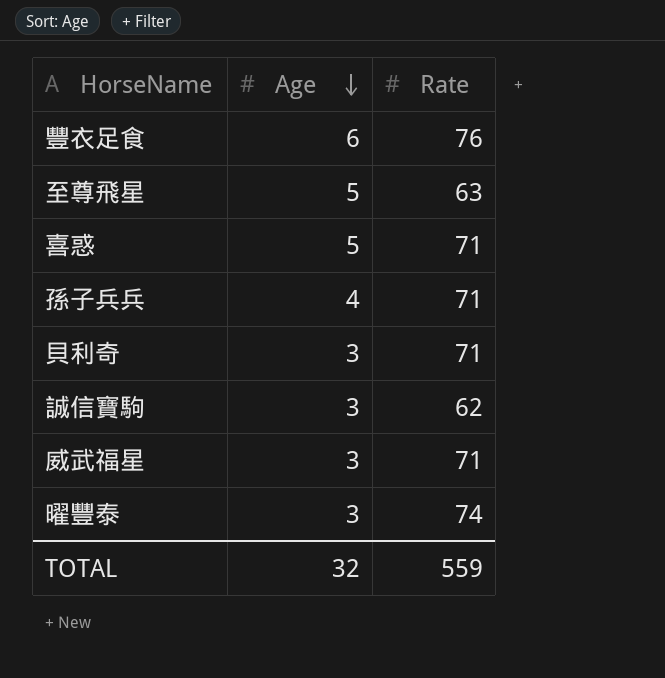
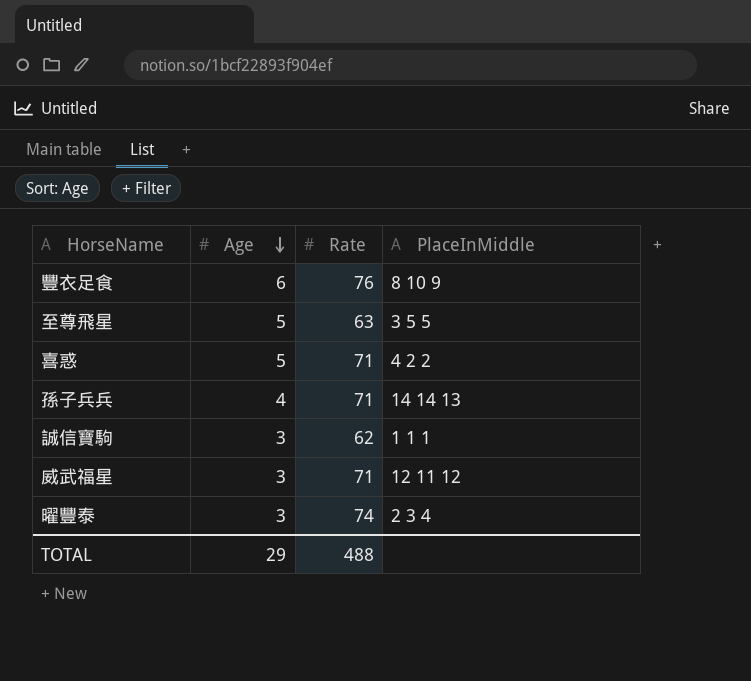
column PlaceInMiddle | position: none -> 4
row 貝利奇: 3 | 71 -> none
TOTAL | Age: 32 -> 29
TOTAL | Rate: 559 -> 488

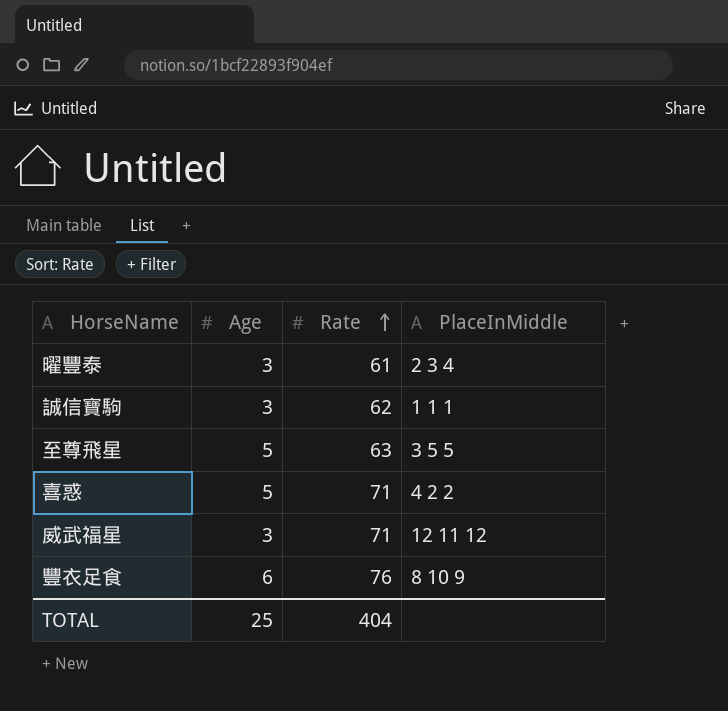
row order: Age descending -> Rate ascending
row 孫子兵兵: 4 | 71 | 14 14 13 -> none
曜豐泰 | Rate: 74 -> 61
TOTAL | Age: 29 -> 25
TOTAL | Rate: 488 -> 404

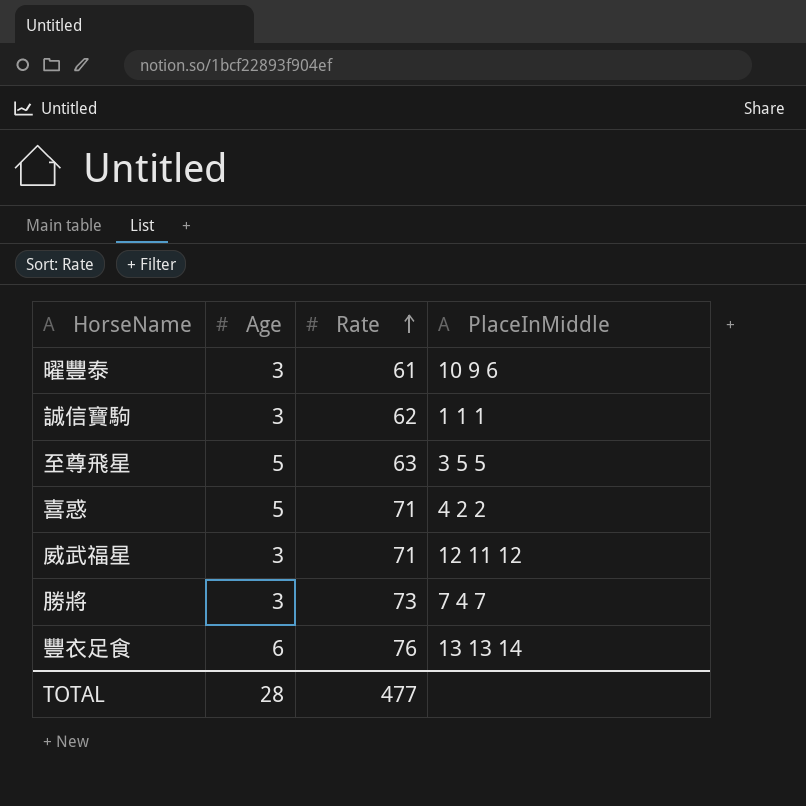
曜豐泰 | PlaceInMiddle: 2 3 4 -> 10 9 6
row 勝將: none -> 3 | 73 | 7 4 7
豐衣足食 | PlaceInMiddle: 8 10 9 -> 13 13 14
TOTAL | Age: 25 -> 28
TOTAL | Rate: 404 -> 477

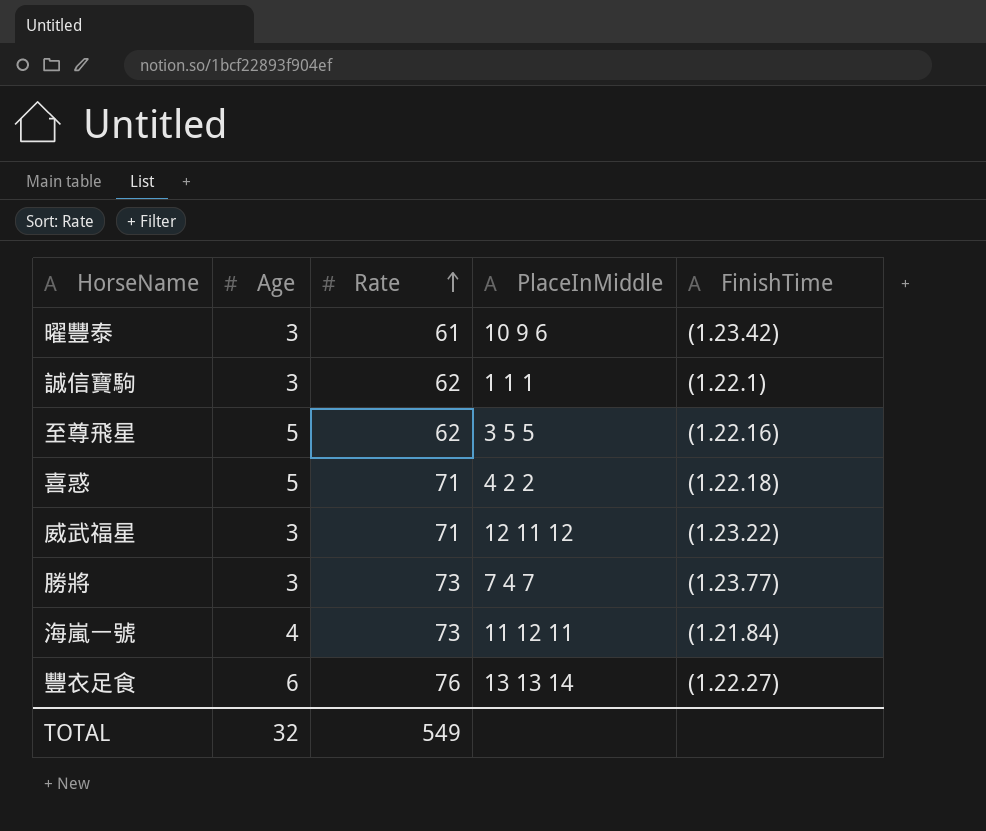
column FinishTime | position: none -> 5
至尊飛星 | Rate: 63 -> 62
row 海嵐一號: none -> 4 | 73 | 11 12 11 | (1.21.84)
TOTAL | Age: 28 -> 32
TOTAL | Rate: 477 -> 549

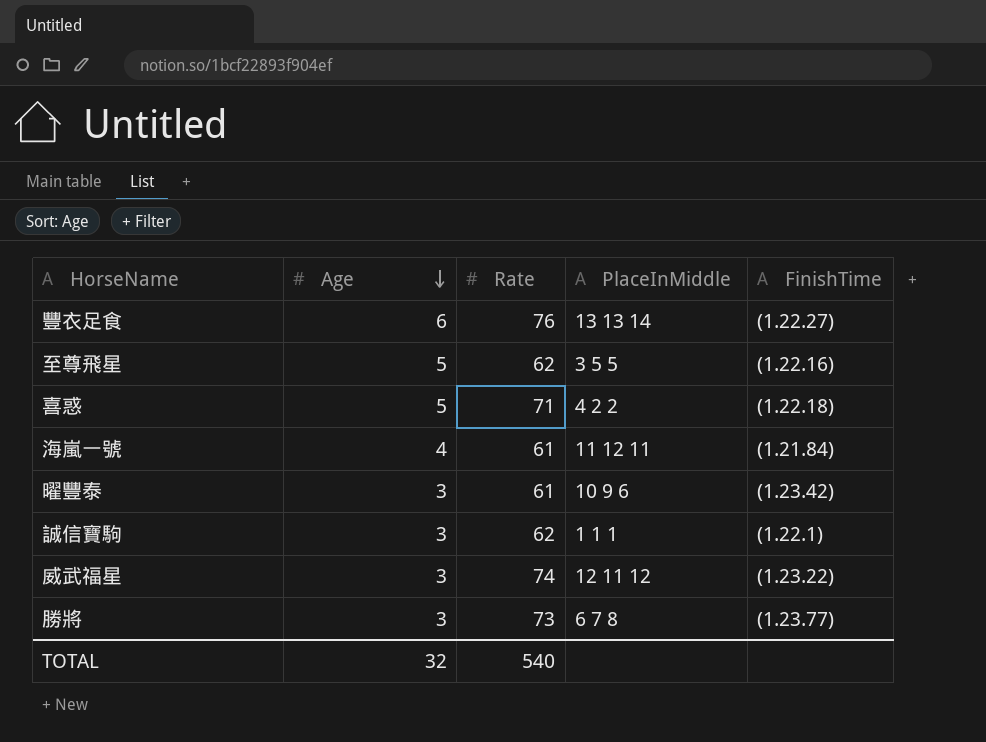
row order: Rate ascending -> Age descending
海嵐一號 | Rate: 73 -> 61
威武福星 | Rate: 71 -> 74
勝將 | PlaceInMiddle: 7 4 7 -> 6 7 8
TOTAL | Rate: 549 -> 540

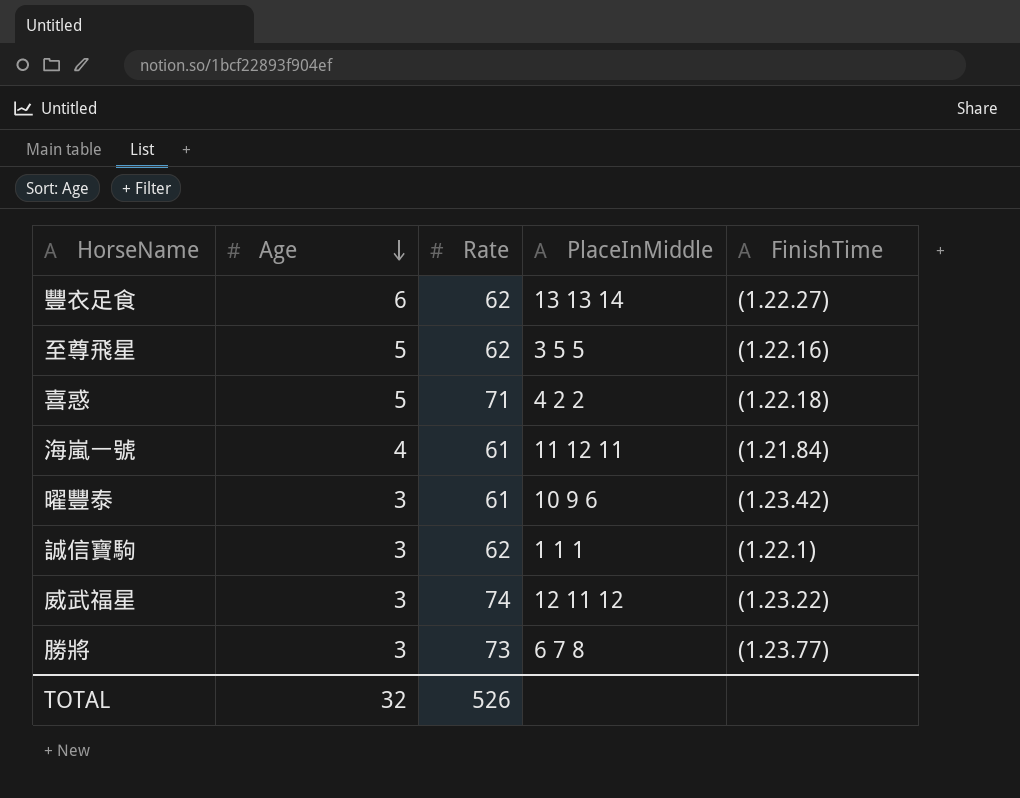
豐衣足食 | Rate: 76 -> 62
TOTAL | Rate: 540 -> 526

